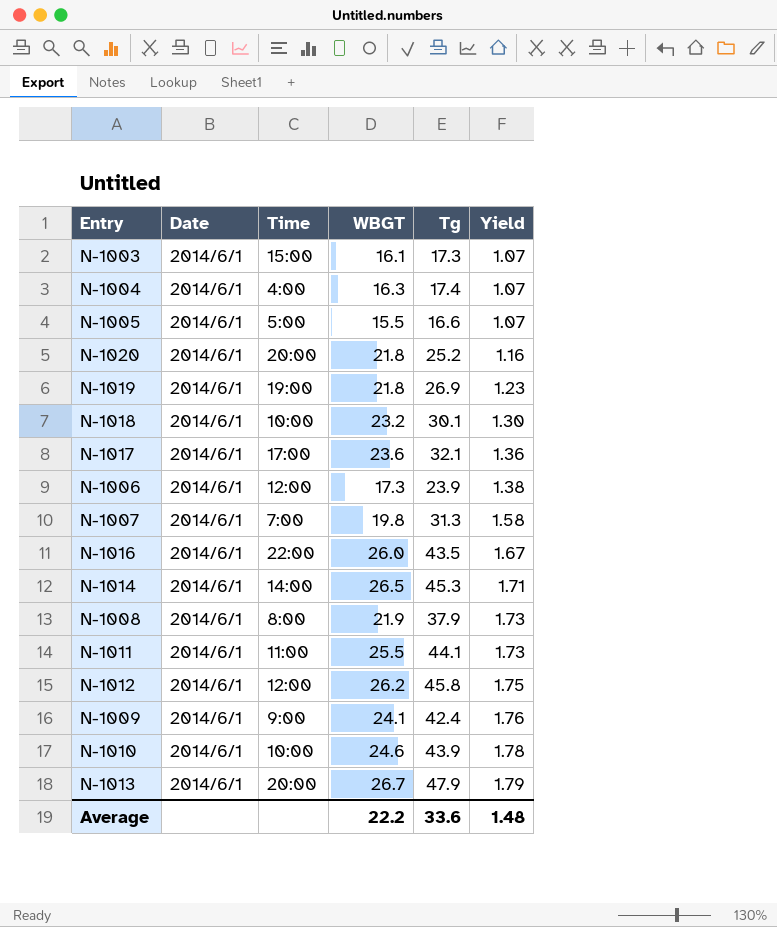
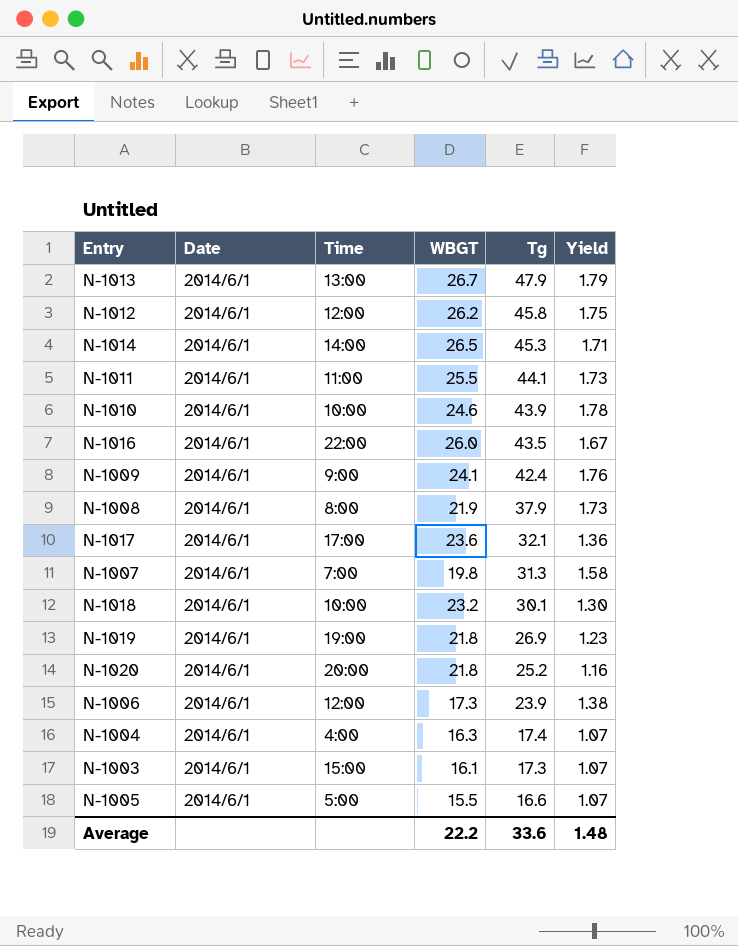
row order: Yield ascending -> Tg descending
N-1013 | Time: 20:00 -> 13:00

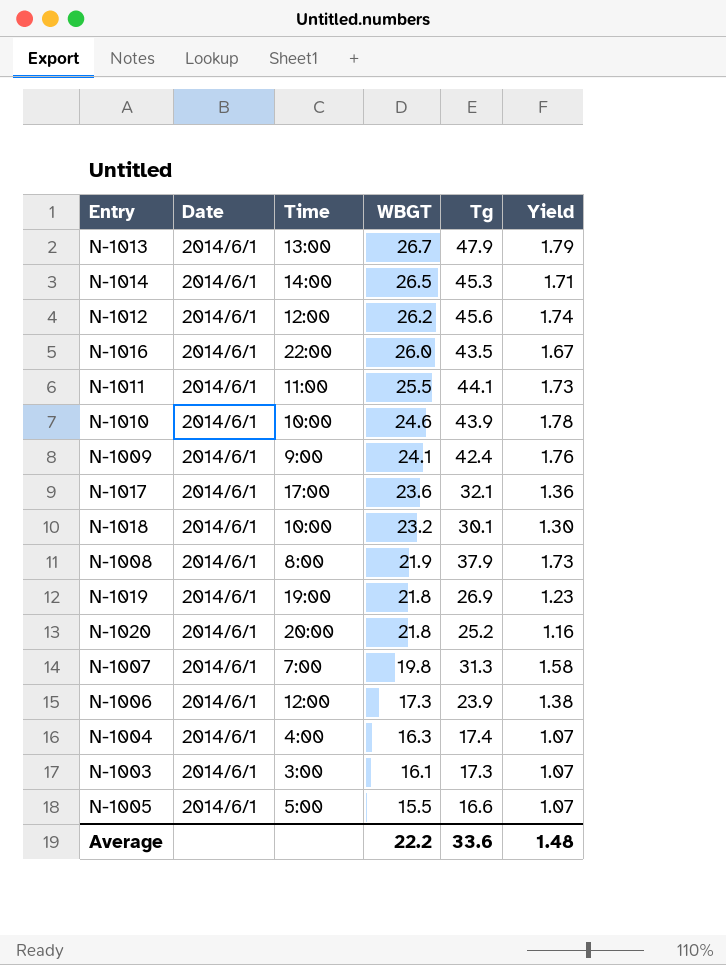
row order: Tg descending -> WBGT descending
N-1012 | Tg: 45.8 -> 45.6
N-1012 | Yield: 1.75 -> 1.74
N-1003 | Time: 15:00 -> 3:00

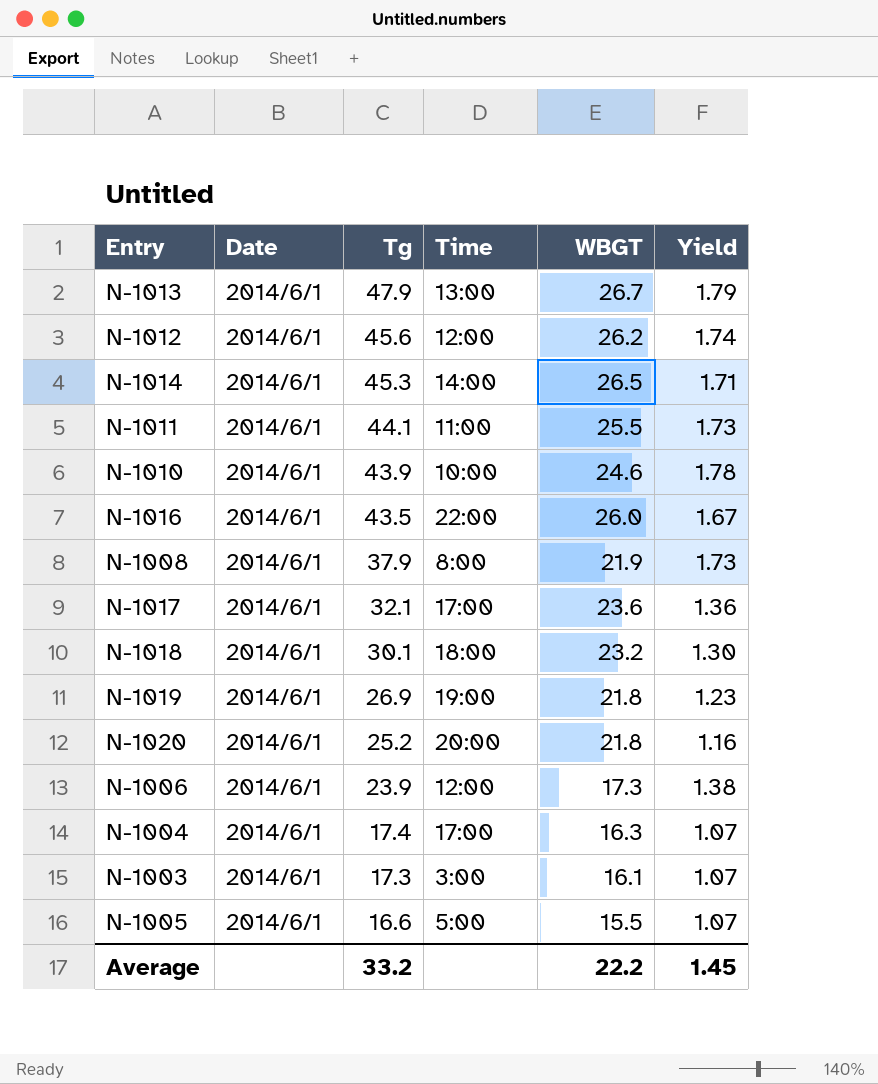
row order: WBGT descending -> Tg descending
column Tg | position: 5 -> 3
row N-1009: 2014/6/1 | 9:00 | 24.1 | 42.4 | 1.76 -> none
row N-1007: 2014/6/1 | 7:00 | 19.8 | 31.3 | 1.58 -> none
N-1018 | Time: 10:00 -> 18:00
N-1004 | Time: 4:00 -> 17:00
Average | Tg: 33.6 -> 33.2
Average | Yield: 1.48 -> 1.45

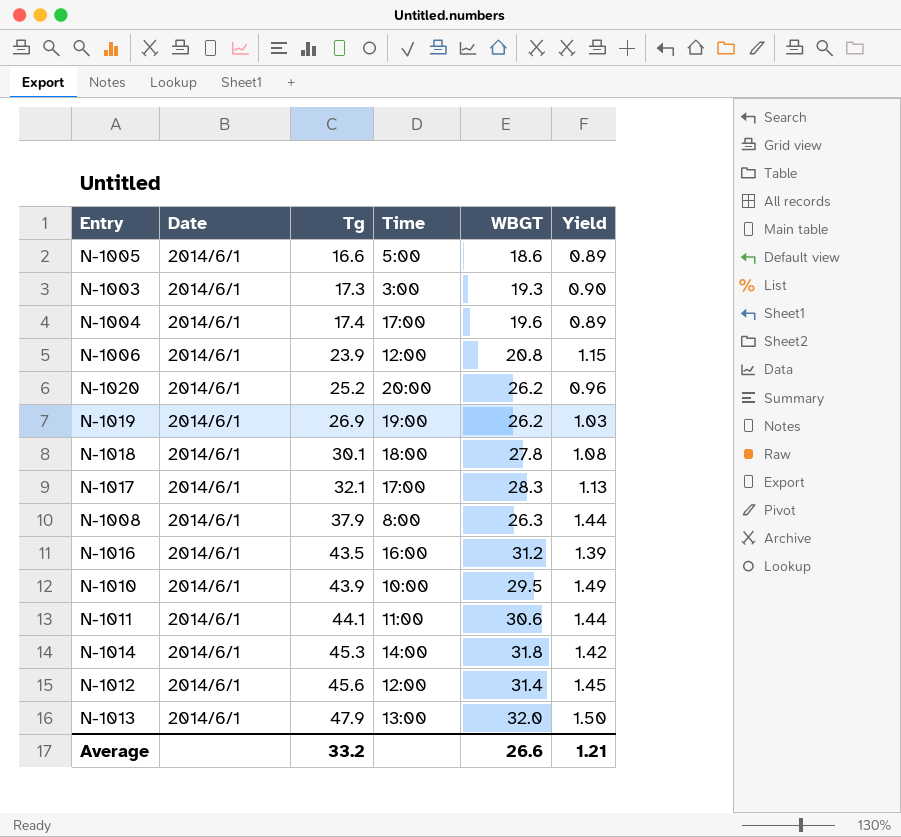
row order: Tg descending -> Tg ascending
N-1005 | WBGT: 15.5 -> 18.6
N-1005 | Yield: 1.07 -> 0.89
N-1003 | WBGT: 16.1 -> 19.3
N-1003 | Yield: 1.07 -> 0.90
N-1004 | WBGT: 16.3 -> 19.6
N-1004 | Yield: 1.07 -> 0.89
N-1006 | WBGT: 17.3 -> 20.8
N-1006 | Yield: 1.38 -> 1.15
N-1020 | WBGT: 21.8 -> 26.2
N-1020 | Yield: 1.16 -> 0.96
N-1019 | WBGT: 21.8 -> 26.2
N-1019 | Yield: 1.23 -> 1.03
N-1018 | WBGT: 23.2 -> 27.8
N-1018 | Yield: 1.30 -> 1.08
N-1017 | WBGT: 23.6 -> 28.3
N-1017 | Yield: 1.36 -> 1.13
N-1008 | WBGT: 21.9 -> 26.3
N-1008 | Yield: 1.73 -> 1.44
N-1016 | Time: 22:00 -> 16:00
N-1016 | WBGT: 26.0 -> 31.2
N-1016 | Yield: 1.67 -> 1.39
N-1010 | WBGT: 24.6 -> 29.5
N-1010 | Yield: 1.78 -> 1.49
N-1011 | WBGT: 25.5 -> 30.6
N-1011 | Yield: 1.73 -> 1.44
N-1014 | WBGT: 26.5 -> 31.8
N-1014 | Yield: 1.71 -> 1.42
N-1012 | WBGT: 26.2 -> 31.4
N-1012 | Yield: 1.74 -> 1.45
N-1013 | WBGT: 26.7 -> 32.0
N-1013 | Yield: 1.79 -> 1.50
Average | WBGT: 22.2 -> 26.6
Average | Yield: 1.45 -> 1.21

